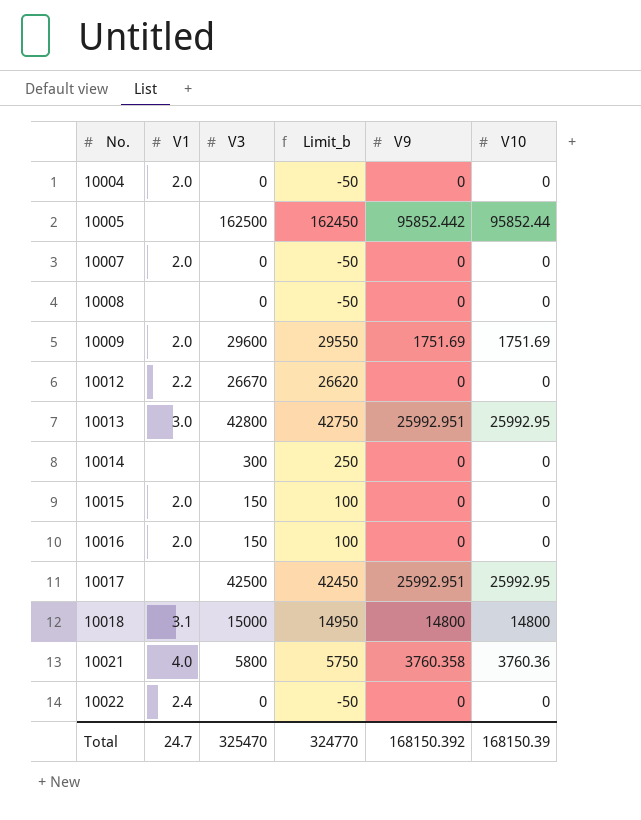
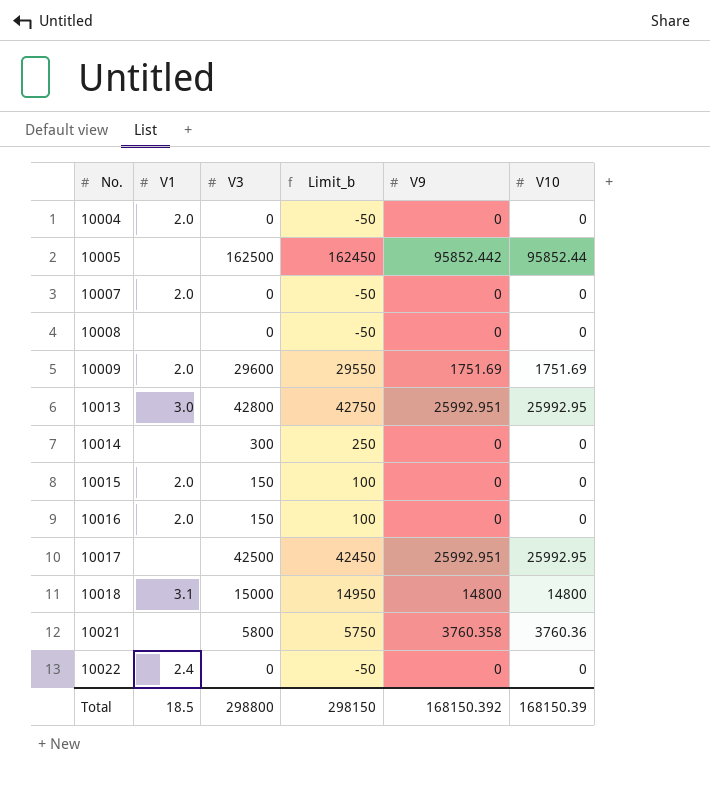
row 10012: 2.2 | 26670 | 26620 | 0 | 0 -> none
10021 | V1: 4.0 -> none
Total | V1: 24.7 -> 18.5
Total | V3: 325470 -> 298800
Total | Limit_b: 324770 -> 298150

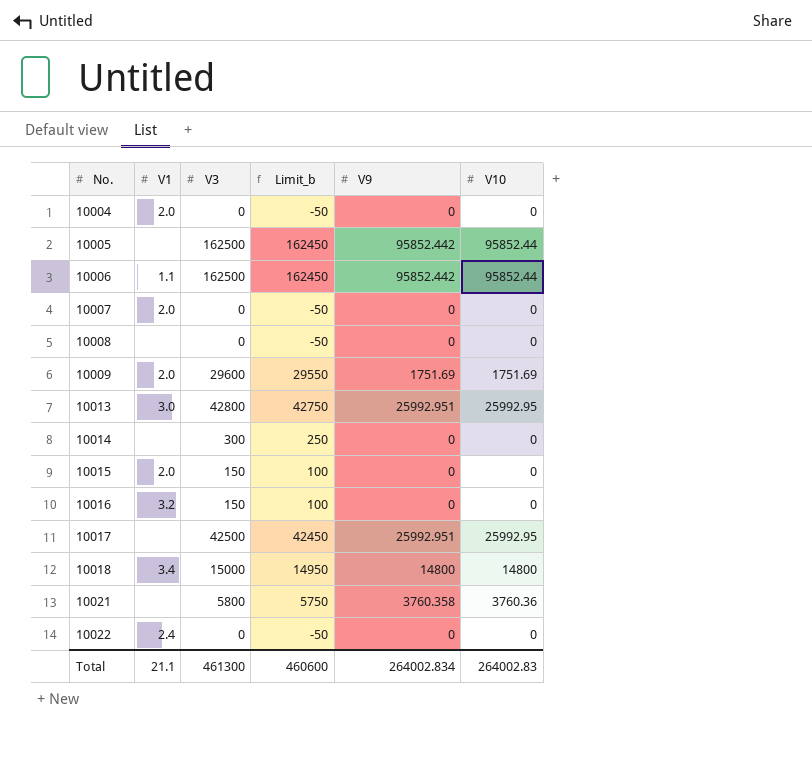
row 10006: none -> 1.1 | 162500 | 162450 | 95852.442 | 95852.44
10016 | V1: 2.0 -> 3.2
10018 | V1: 3.1 -> 3.4
Total | V1: 18.5 -> 21.1
Total | V3: 298800 -> 461300
Total | Limit_b: 298150 -> 460600
Total | V9: 168150.392 -> 264002.834
Total | V10: 168150.39 -> 264002.83

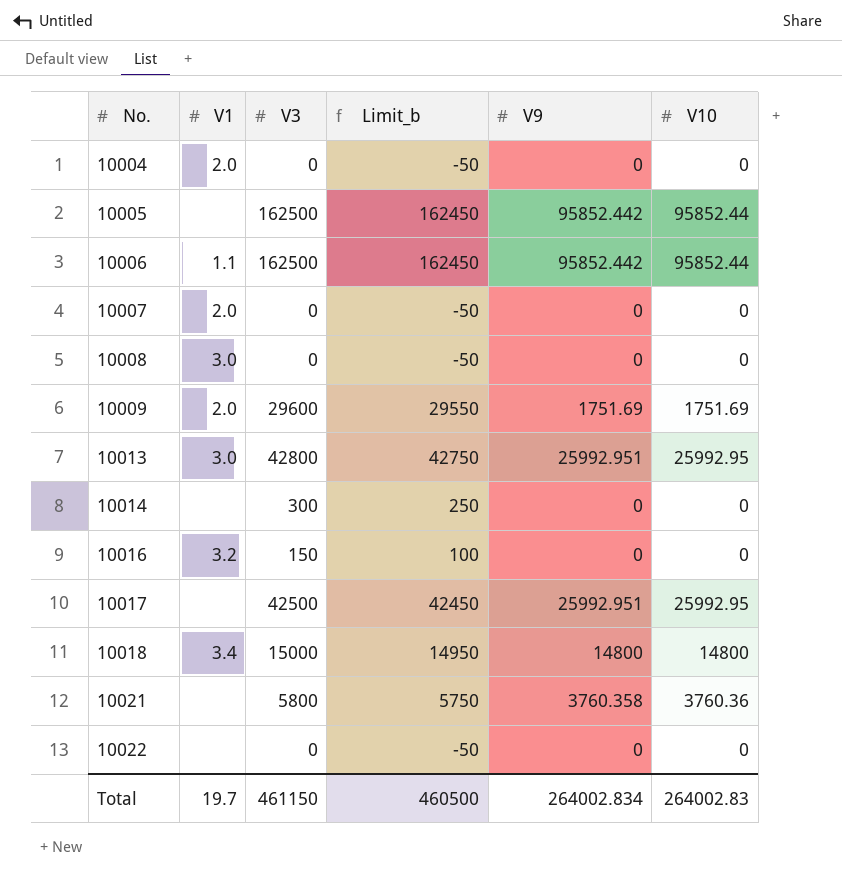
row 10015: 2.0 | 150 | 100 | 0 | 0 -> none
10008 | V1: none -> 3.0
10022 | V1: 2.4 -> none
Total | V1: 21.1 -> 19.7
Total | V3: 461300 -> 461150
Total | Limit_b: 460600 -> 460500

